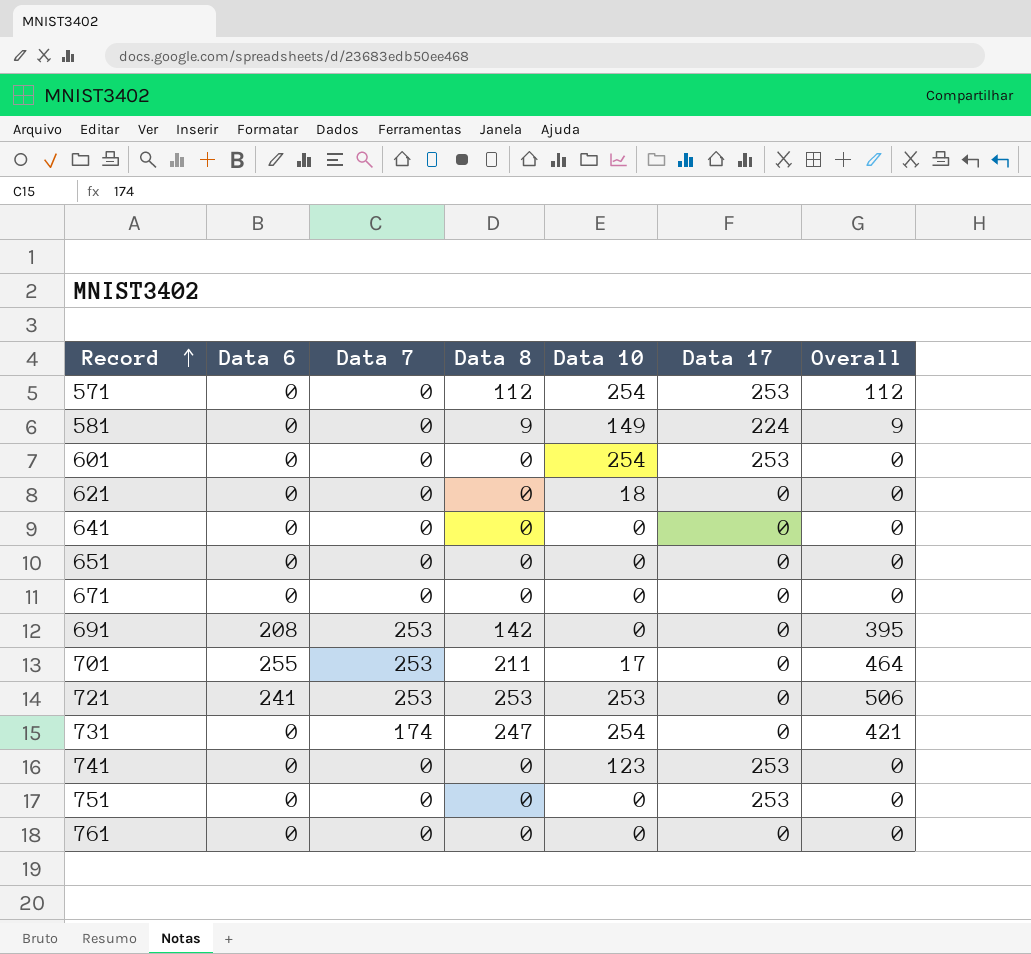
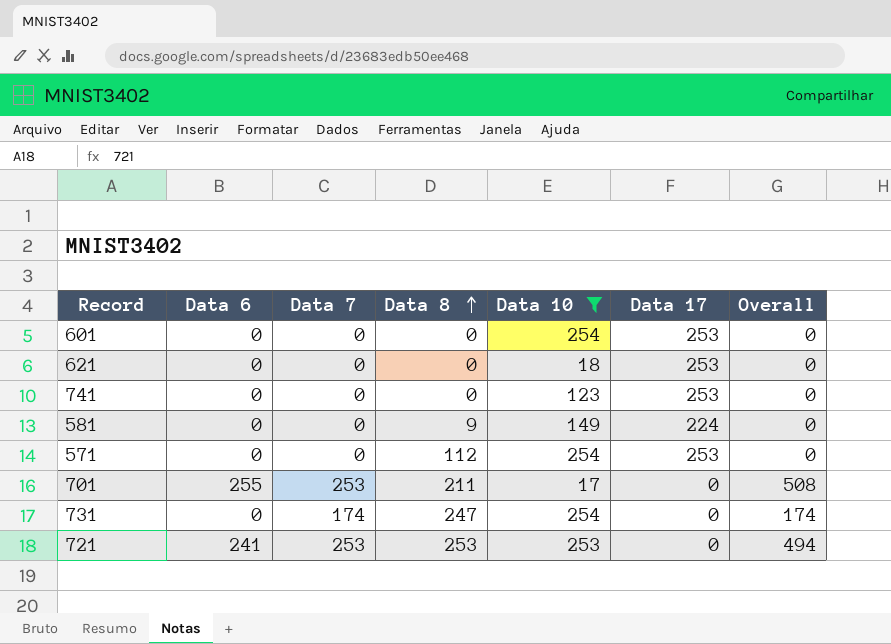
filter: none -> Data 10 != 0
row order: Record ascending -> Data 8 ascending
column Overall | formula: [Data 7] + [Data 8] -> [Data 6] + [Data 7]
621 | Data 17: 0 -> 253

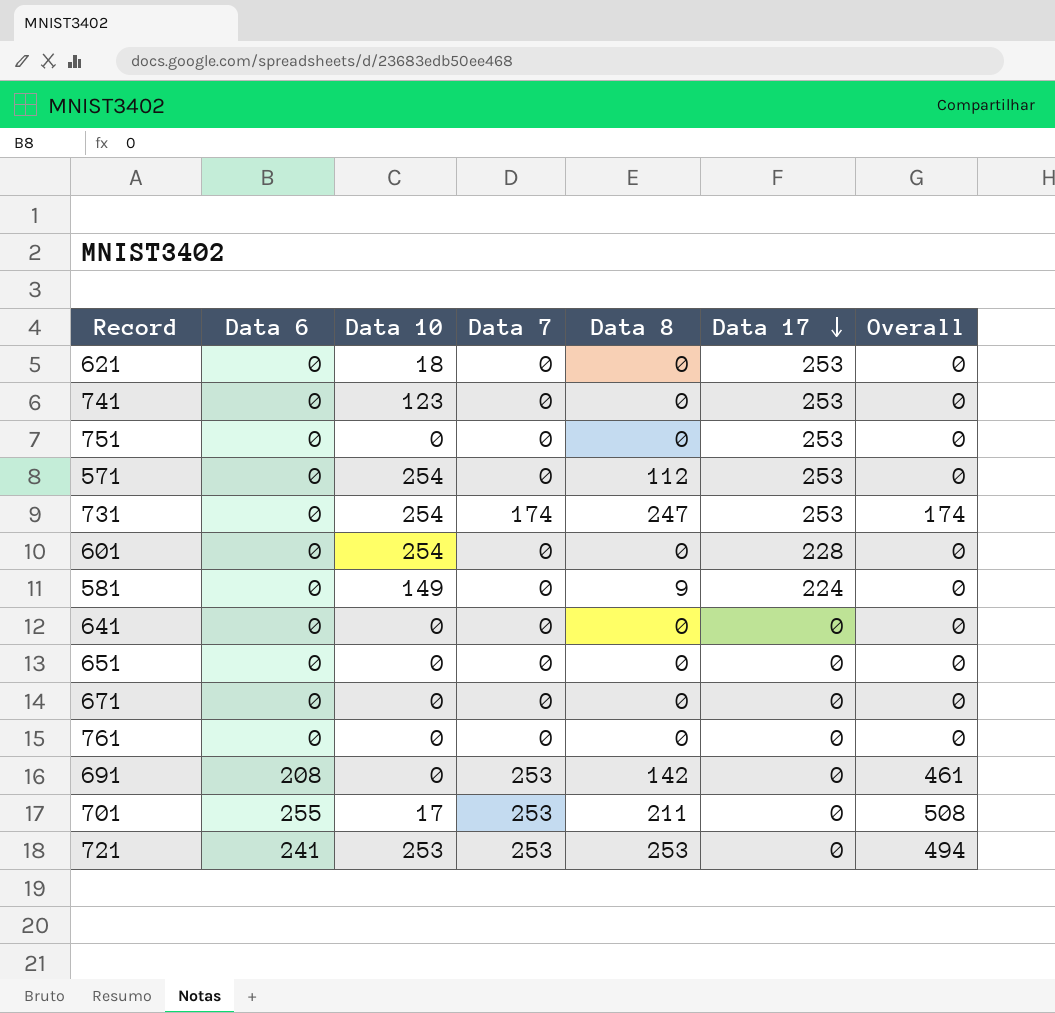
filter: Data 10 != 0 -> none
row order: Data 8 ascending -> Data 17 descending
column Data 10 | position: 5 -> 3
731 | Data 17: 0 -> 253
601 | Data 17: 253 -> 228

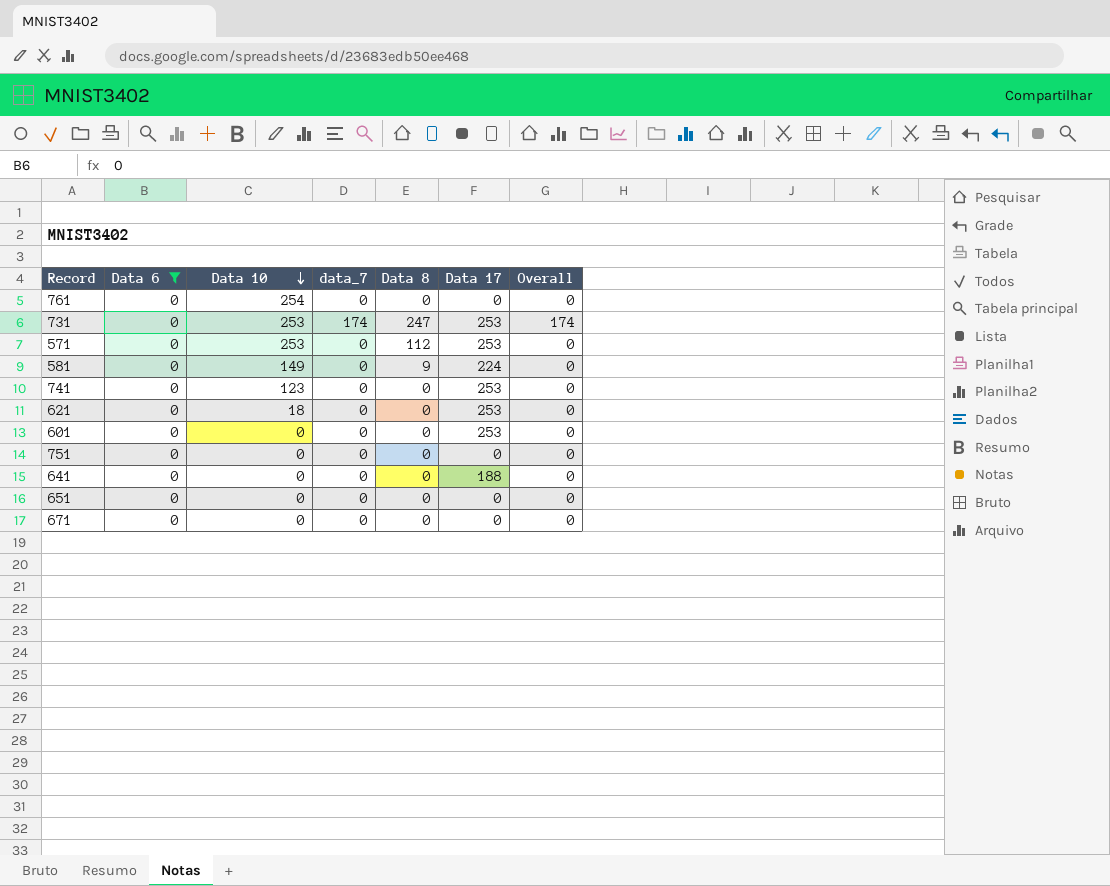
filter: none -> Data 6 = 0
row order: Data 17 descending -> Data 10 descending
column name: Data 7 -> data_7
761 | Data 10: 0 -> 254
731 | Data 10: 254 -> 253
571 | Data 10: 254 -> 253
601 | Data 10: 254 -> 0
601 | Data 17: 228 -> 253
751 | Data 17: 253 -> 0
641 | Data 17: 0 -> 188

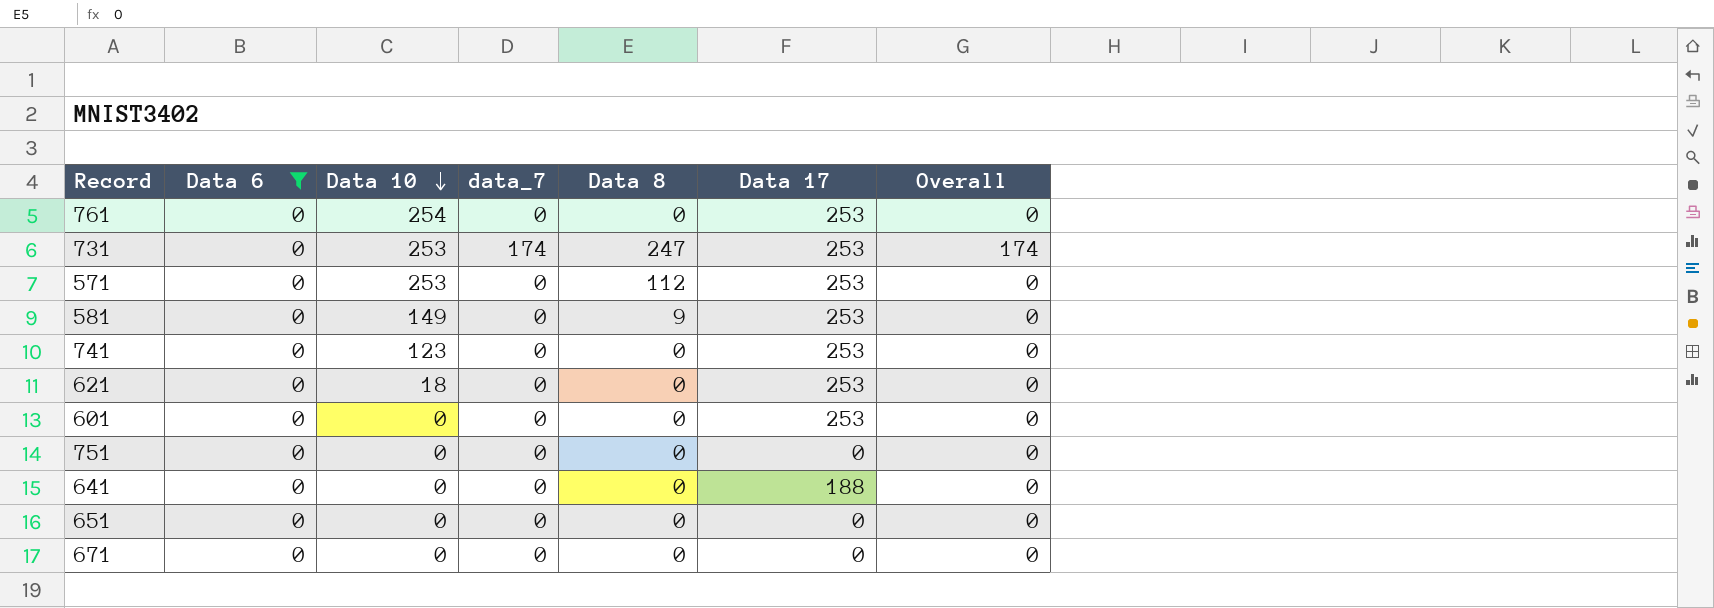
761 | Data 17: 0 -> 253
581 | Data 17: 224 -> 253

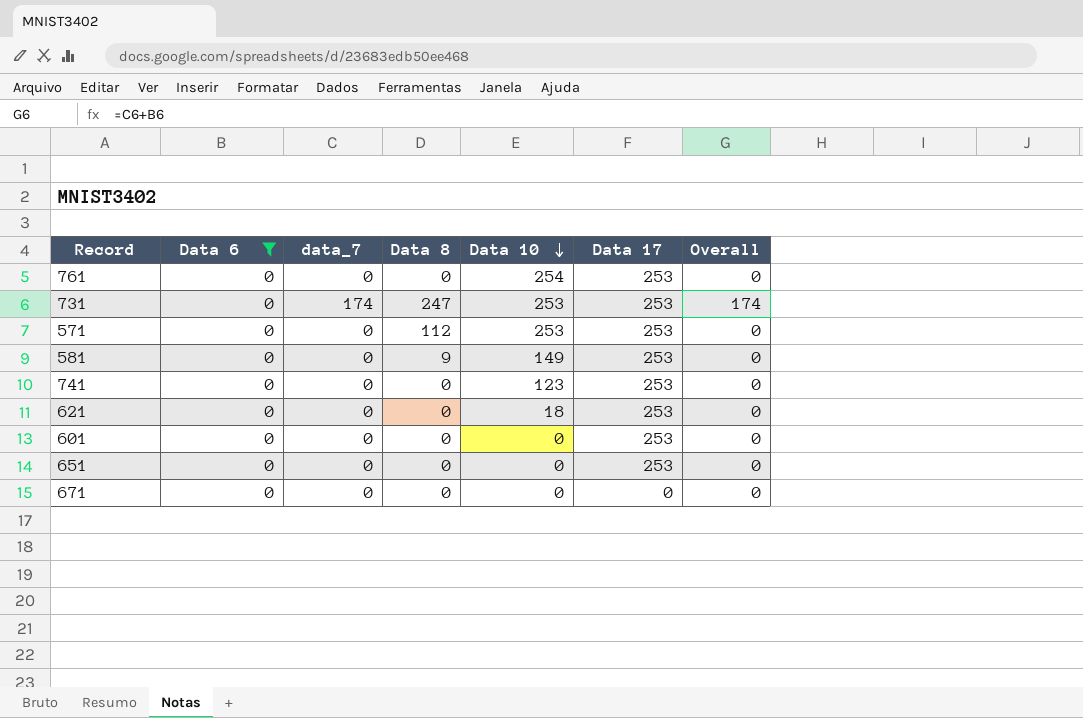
column Data 10 | position: 3 -> 5
row 751: 0 | 0 | 0 | 0 | 0 | 0 -> none
row 641: 0 | 0 | 0 | 0 | 188 | 0 -> none
651 | Data 17: 0 -> 253

